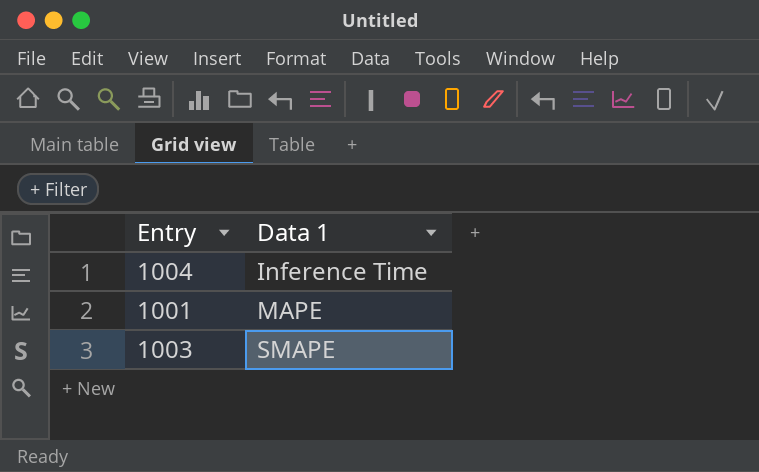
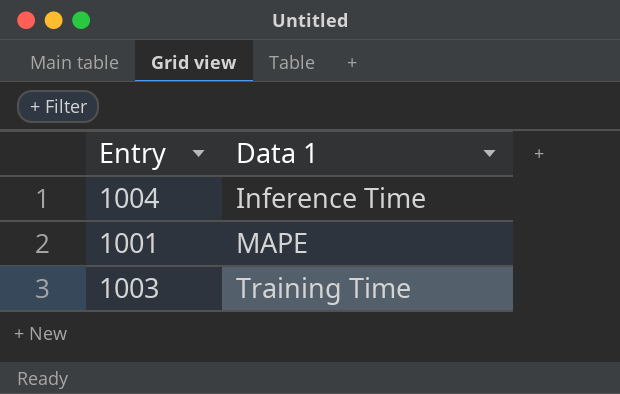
1003 | Data 1: SMAPE -> Training Time

